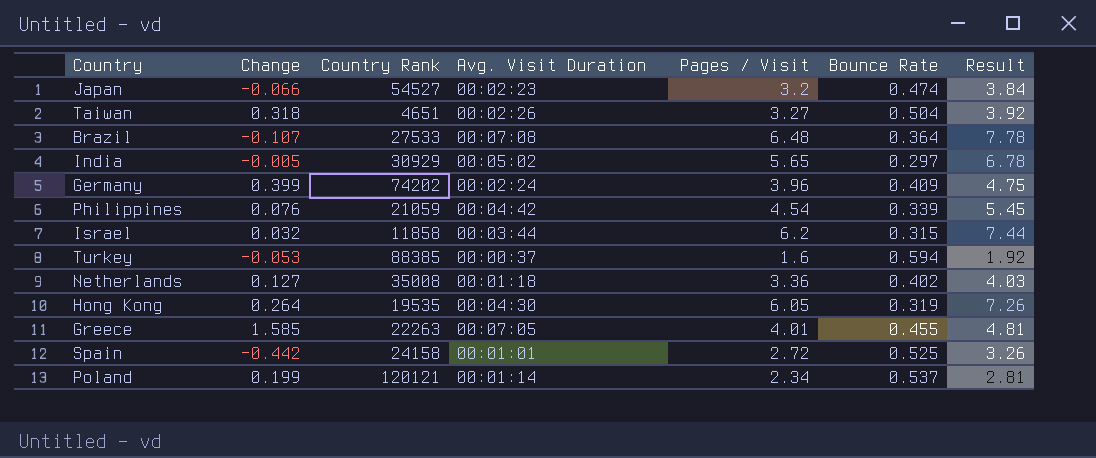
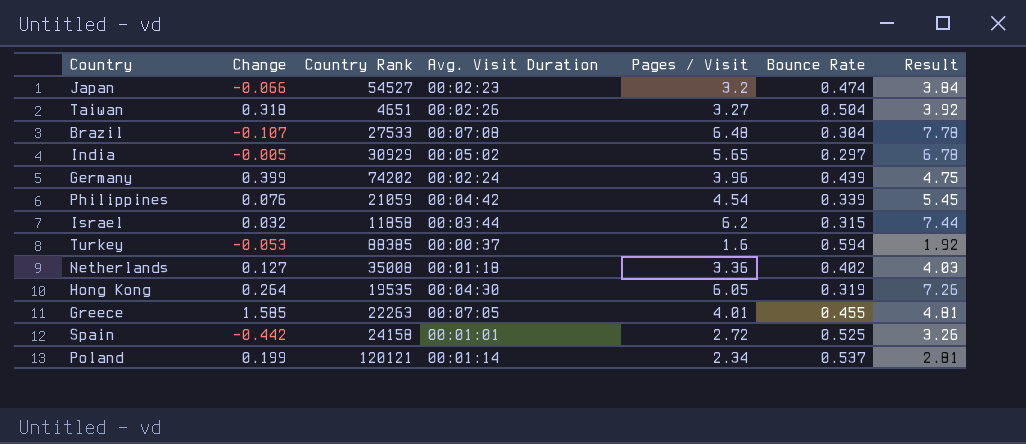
Brazil | Bounce Rate: 0.364 -> 0.304
Germany | Bounce Rate: 0.409 -> 0.439

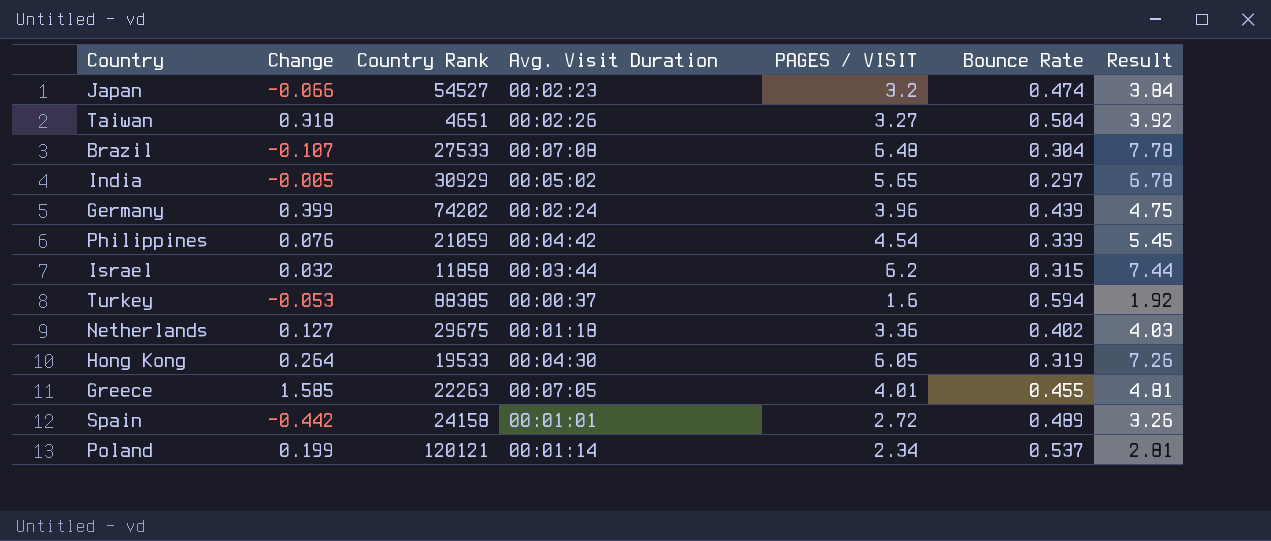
column name: Pages / Visit -> PAGES / VISIT
Netherlands | Country Rank: 35008 -> 29675
Hong Kong | Country Rank: 19535 -> 19533
Spain | Bounce Rate: 0.525 -> 0.489

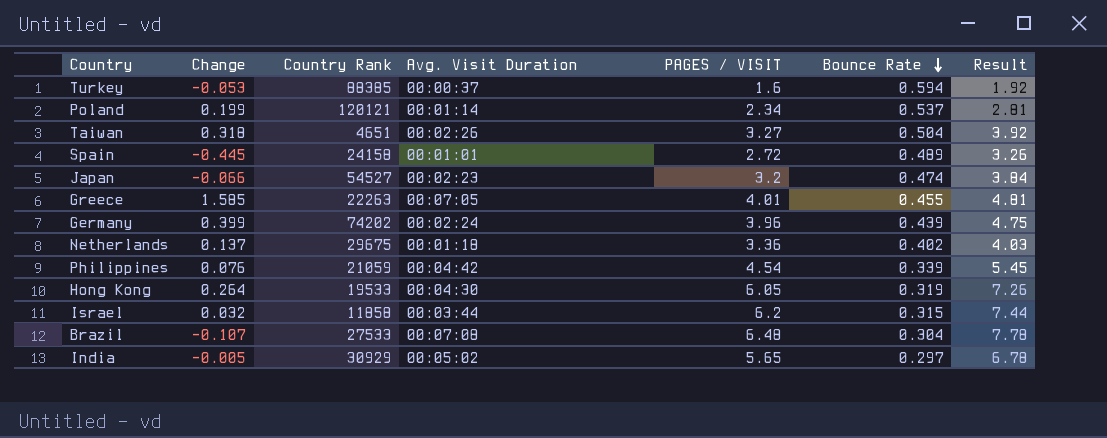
row order: none -> Bounce Rate descending
Spain | Change: -0.442 -> -0.445
Netherlands | Change: 0.127 -> 0.137

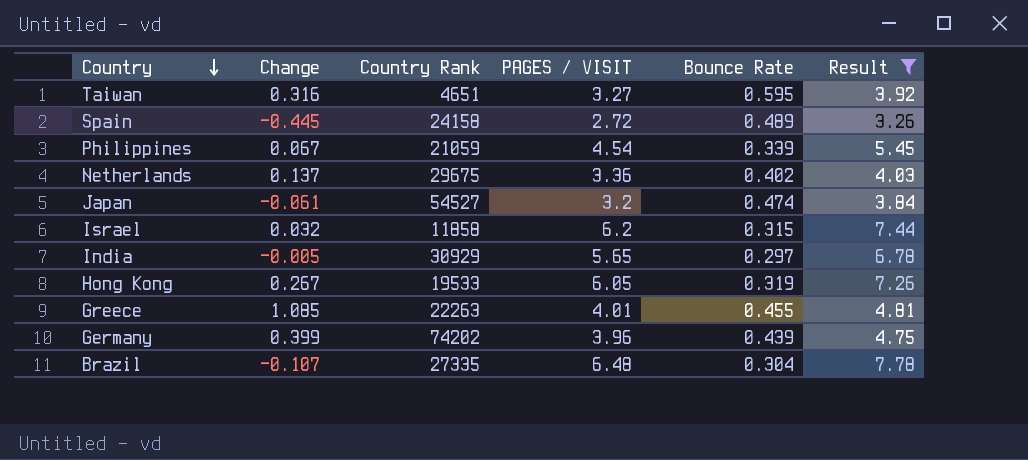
filter: none -> Result >= 3.26
row order: Bounce Rate descending -> Country descending
column Avg. Visit Duration | position: 4 -> none
Taiwan | Change: 0.318 -> 0.316
Taiwan | Bounce Rate: 0.504 -> 0.595
Philippines | Change: 0.076 -> 0.067
Japan | Change: -0.066 -> -0.061
Hong Kong | Change: 0.264 -> 0.267
Greece | Change: 1.585 -> 1.085
Brazil | Country Rank: 27533 -> 27335

